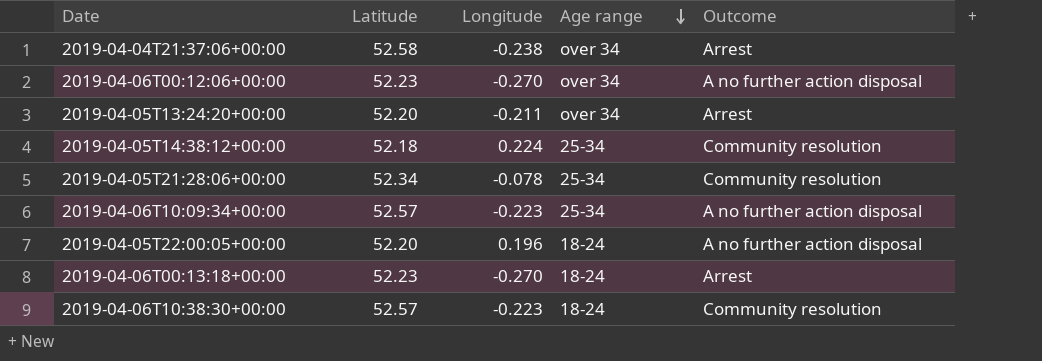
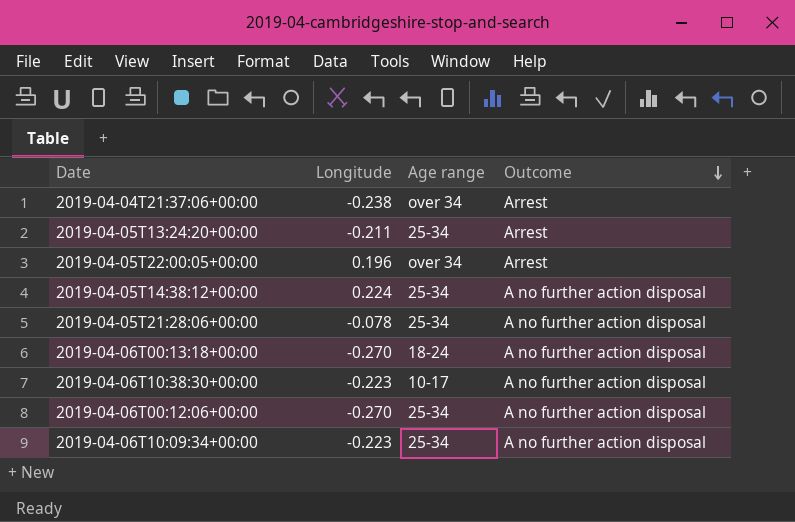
row order: Age range descending -> Outcome descending
column Latitude | position: 2 -> none
2019-04-05T13:24:20+00:00 | Age range: over 34 -> 25-34
2019-04-05T22:00:05+00:00 | Age range: 18-24 -> over 34
2019-04-05T22:00:05+00:00 | Outcome: A no further action disposal -> Arrest
2019-04-05T14:38:12+00:00 | Outcome: Community resolution -> A no further action disposal
2019-04-05T21:28:06+00:00 | Outcome: Community resolution -> A no further action disposal
2019-04-06T00:13:18+00:00 | Outcome: Arrest -> A no further action disposal
2019-04-06T10:38:30+00:00 | Age range: 18-24 -> 10-17
2019-04-06T10:38:30+00:00 | Outcome: Community resolution -> A no further action disposal
2019-04-06T00:12:06+00:00 | Age range: over 34 -> 25-34

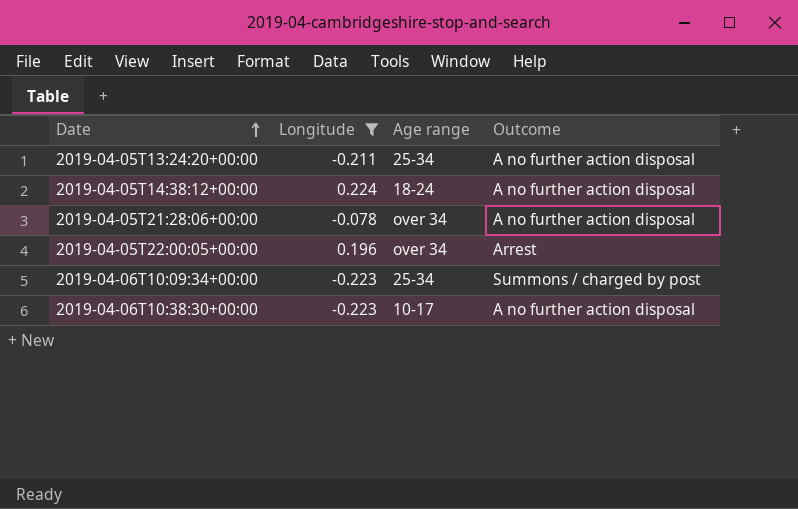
filter: none -> Longitude >= -0.223
row order: Outcome descending -> Date ascending
2019-04-05T13:24:20+00:00 | Outcome: Arrest -> A no further action disposal
2019-04-05T14:38:12+00:00 | Age range: 25-34 -> 18-24
2019-04-05T21:28:06+00:00 | Age range: 25-34 -> over 34
2019-04-06T10:09:34+00:00 | Outcome: A no further action disposal -> Summons / charged by post

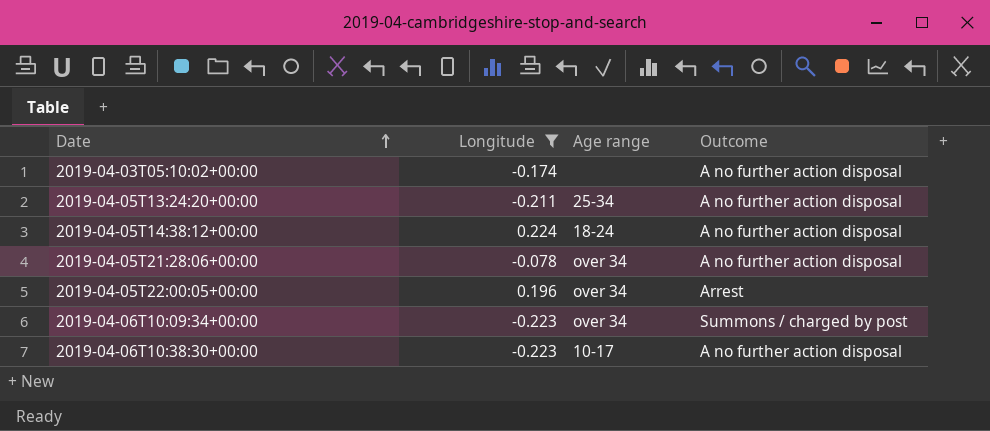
row 2019-04-03T05:10:02+00:00: none -> -0.174 | none | A no further action disposal
2019-04-06T10:09:34+00:00 | Age range: 25-34 -> over 34

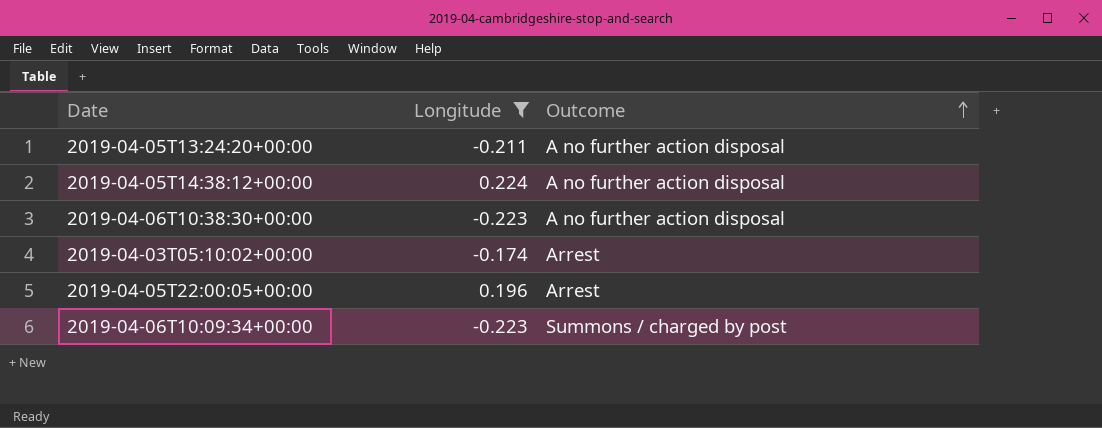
row order: Date ascending -> Outcome ascending
column Age range | position: 3 -> none
row 2019-04-05T21:28:06+00:00: -0.078 | over 34 | A no further action disposal -> none
2019-04-03T05:10:02+00:00 | Outcome: A no further action disposal -> Arrest

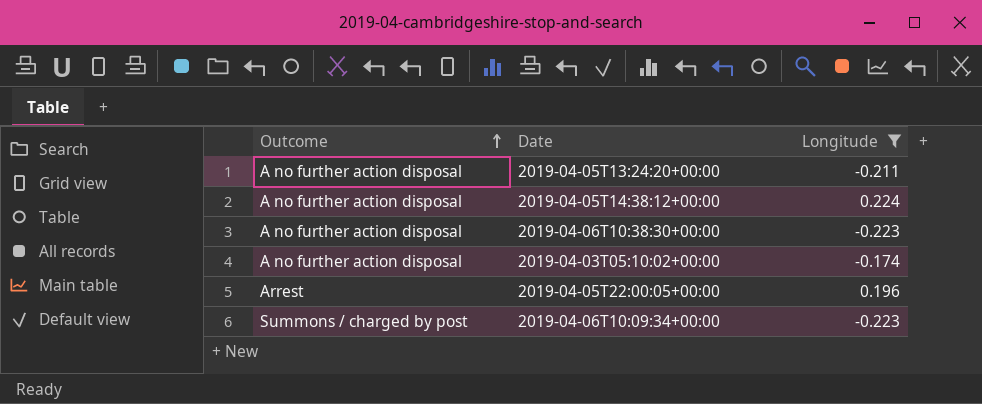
column Outcome | position: 3 -> 1
2019-04-03T05:10:02+00:00 | Outcome: Arrest -> A no further action disposal

